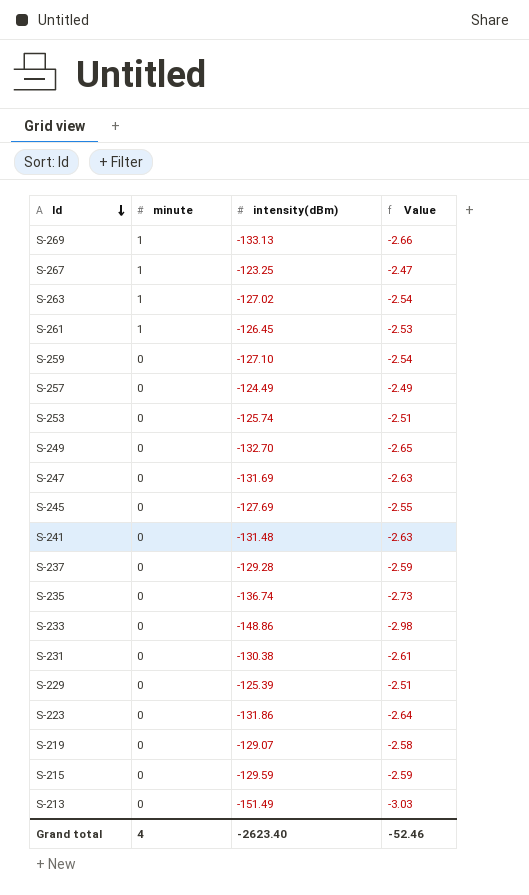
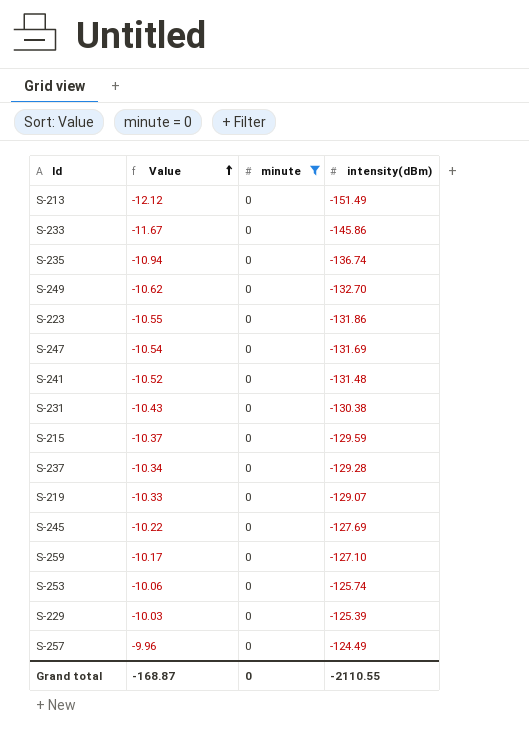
filter: none -> minute = 0
row order: Id descending -> Value ascending
column Value | formula: [intensity(dBm)] * 0.02 -> [intensity(dBm)] * 0.08
column Value | position: 4 -> 2
S-233 | intensity(dBm): -148.86 -> -145.86
Grand total | Value: -52.46 -> -168.87
Grand total | minute: 4 -> 0
Grand total | intensity(dBm): -2623.40 -> -2110.55

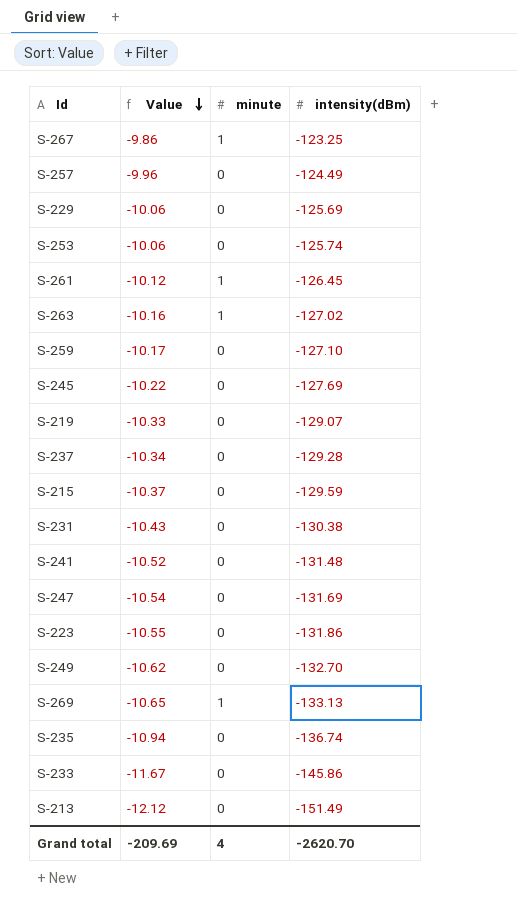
filter: minute = 0 -> none
row order: Value ascending -> Value descending
S-229 | Value: -10.03 -> -10.06
S-229 | intensity(dBm): -125.39 -> -125.69
Grand total | Value: -168.87 -> -209.69
Grand total | minute: 0 -> 4
Grand total | intensity(dBm): -2110.55 -> -2620.70

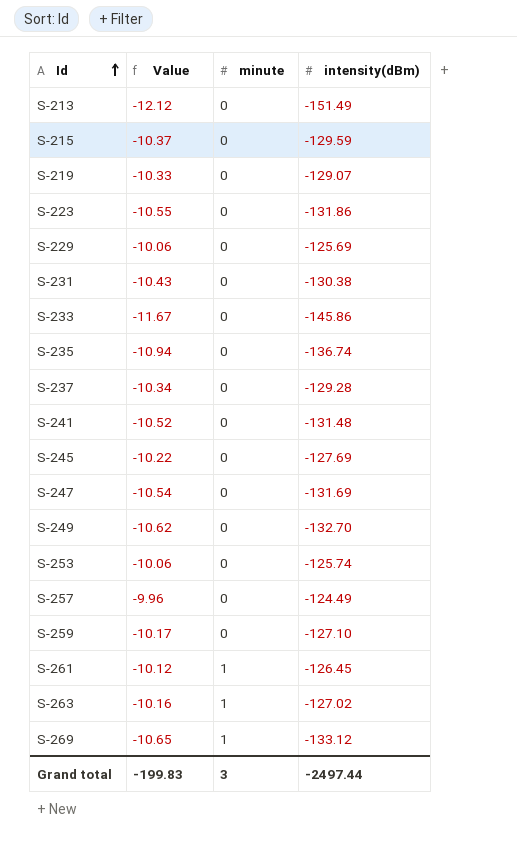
row order: Value descending -> Id ascending
row S-267: -9.86 | 1 | -123.25 -> none
S-269 | intensity(dBm): -133.13 -> -133.12
Grand total | Value: -209.69 -> -199.83
Grand total | minute: 4 -> 3
Grand total | intensity(dBm): -2620.70 -> -2497.44

